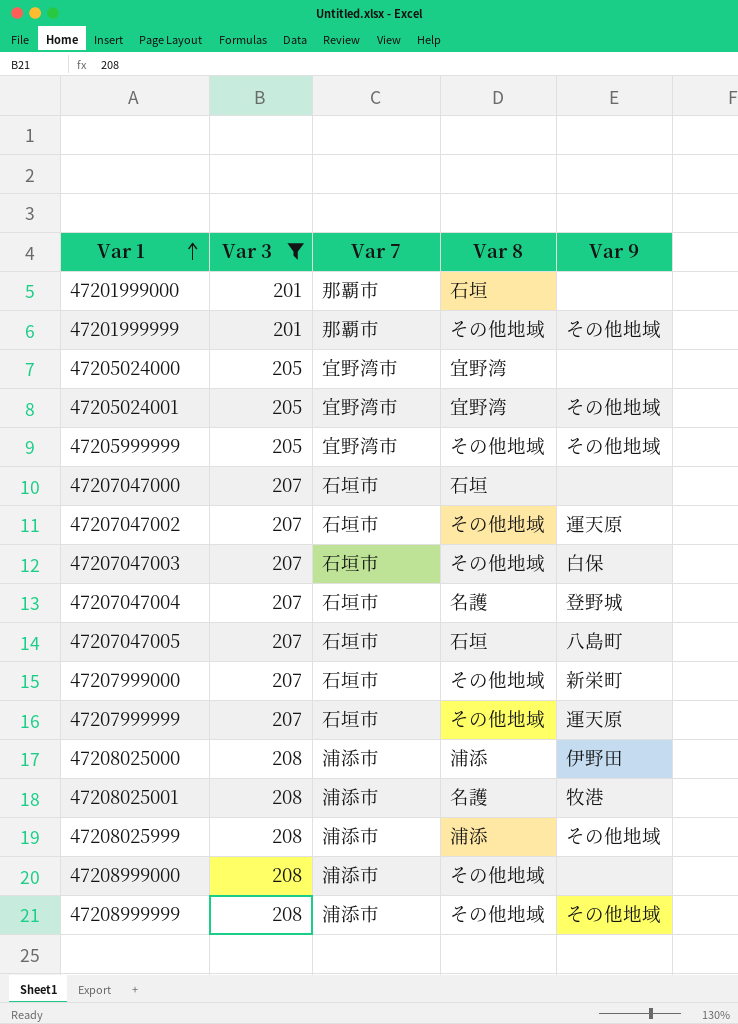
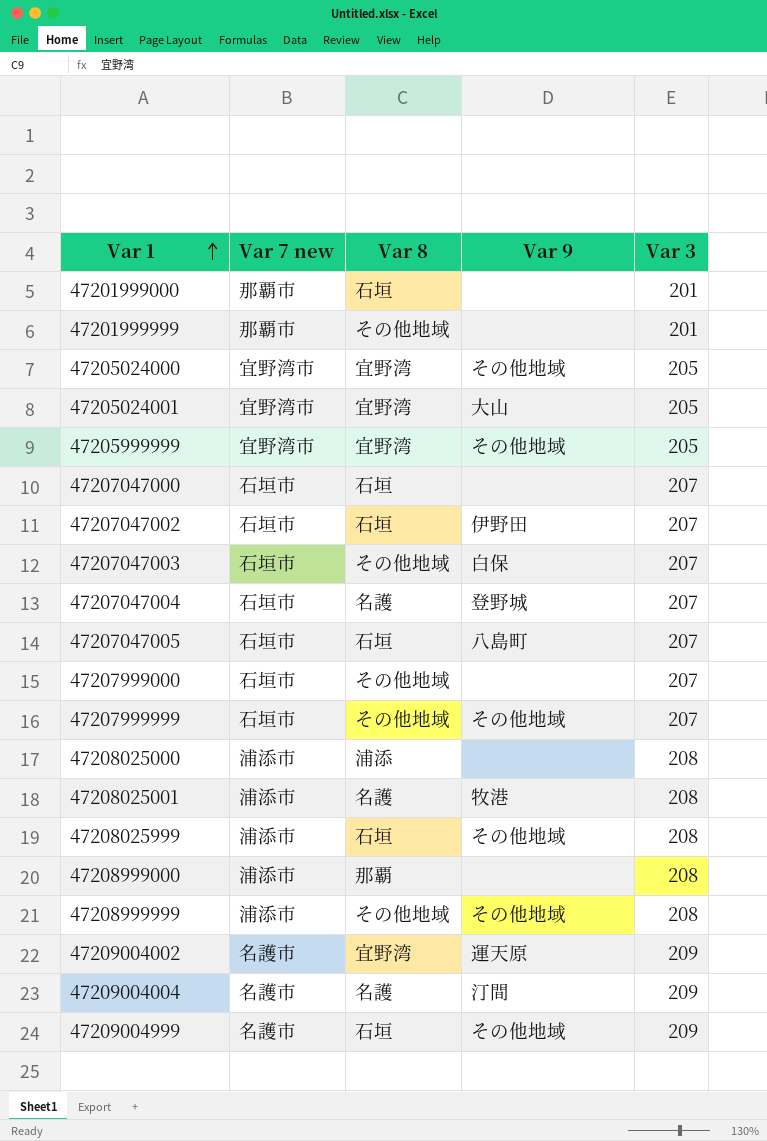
filter: Var 3 != 209 -> none
column name: Var 7 -> Var 7 new
column Var 3 | position: 2 -> 5
47201999999 | Var 9: その他地域 -> none
47205024000 | Var 9: none -> その他地域
47205024001 | Var 9: その他地域 -> 大山
47205999999 | Var 8: その他地域 -> 宜野湾
47207047002 | Var 8: その他地域 -> 石垣
47207047002 | Var 9: 運天原 -> 伊野田
47207999000 | Var 9: 新栄町 -> none
47207999999 | Var 9: 運天原 -> その他地域
47208025000 | Var 9: 伊野田 -> none
47208025999 | Var 8: 浦添 -> 石垣
47208999000 | Var 8: その他地域 -> 那覇

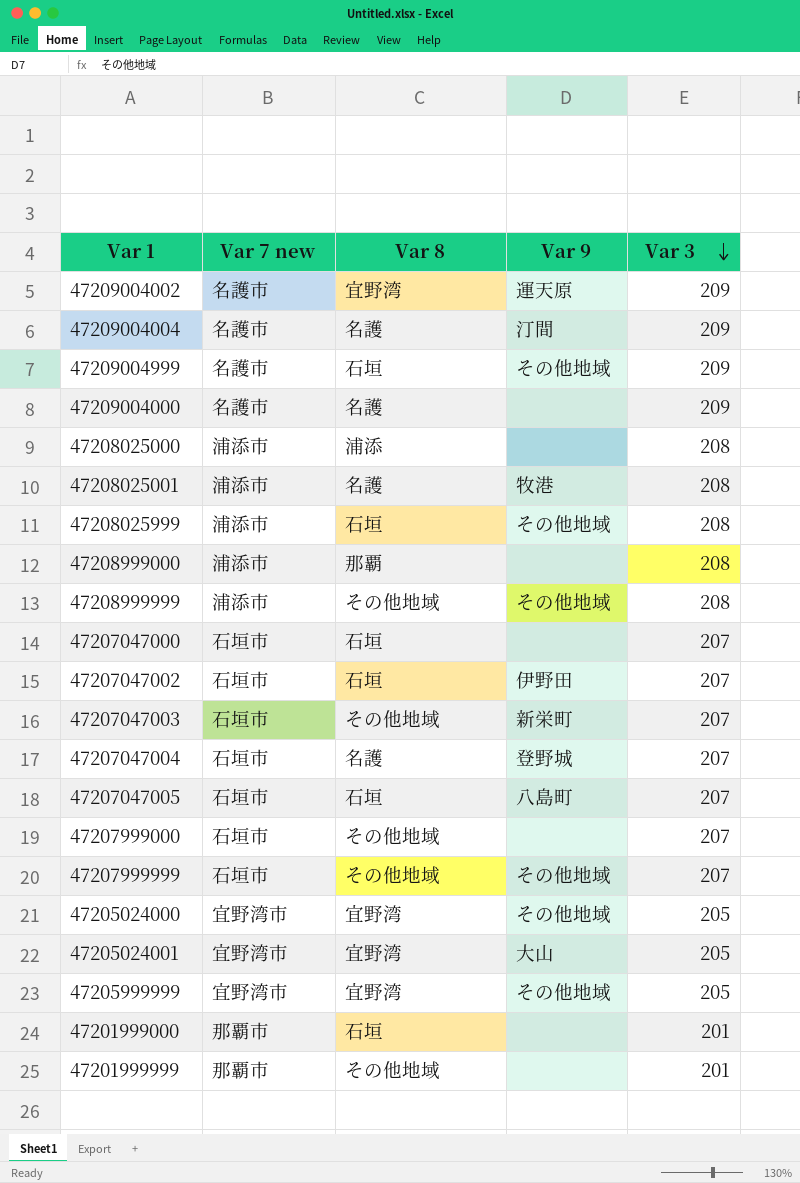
row order: Var 1 ascending -> Var 3 descending
row 47209004000: none -> 名護市 | 名護 | none | 209
47207047003 | Var 9: 白保 -> 新栄町

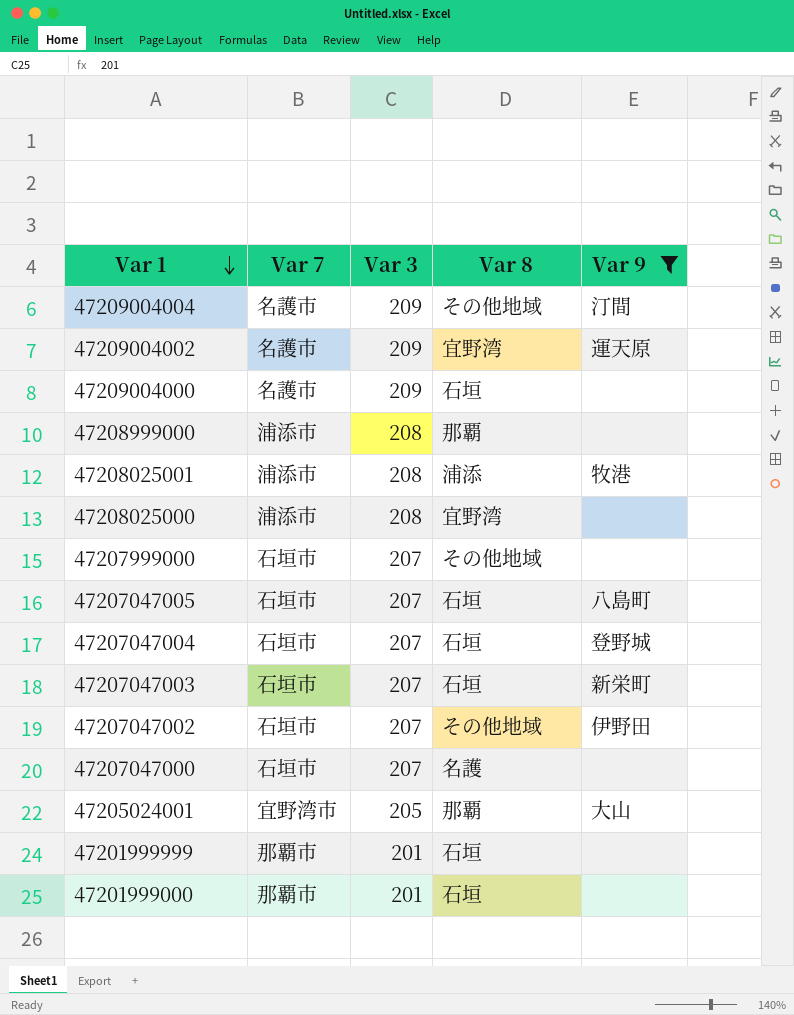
filter: none -> Var 9 != その他地域
row order: Var 3 descending -> Var 1 descending
column name: Var 7 new -> Var 7
column Var 3 | position: 5 -> 3
47209004004 | Var 8: 名護 -> その他地域
47209004000 | Var 8: 名護 -> 石垣
47208025001 | Var 8: 名護 -> 浦添
47208025000 | Var 8: 浦添 -> 宜野湾
47207047004 | Var 8: 名護 -> 石垣
47207047003 | Var 8: その他地域 -> 石垣
47207047002 | Var 8: 石垣 -> その他地域
47207047000 | Var 8: 石垣 -> 名護
47205024001 | Var 8: 宜野湾 -> 那覇
47201999999 | Var 8: その他地域 -> 石垣

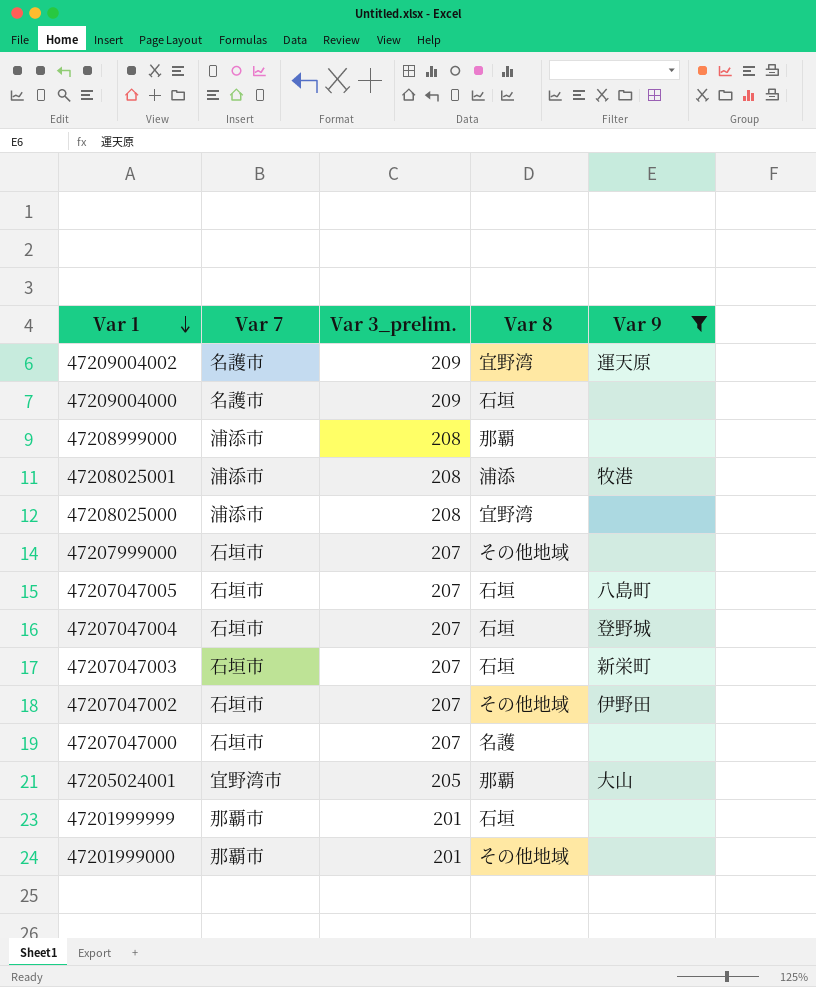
column name: Var 3 -> Var 3_prelim.
row 47209004004: 名護市 | 209 | その他地域 | 汀間 -> none
47201999000 | Var 8: 石垣 -> その他地域

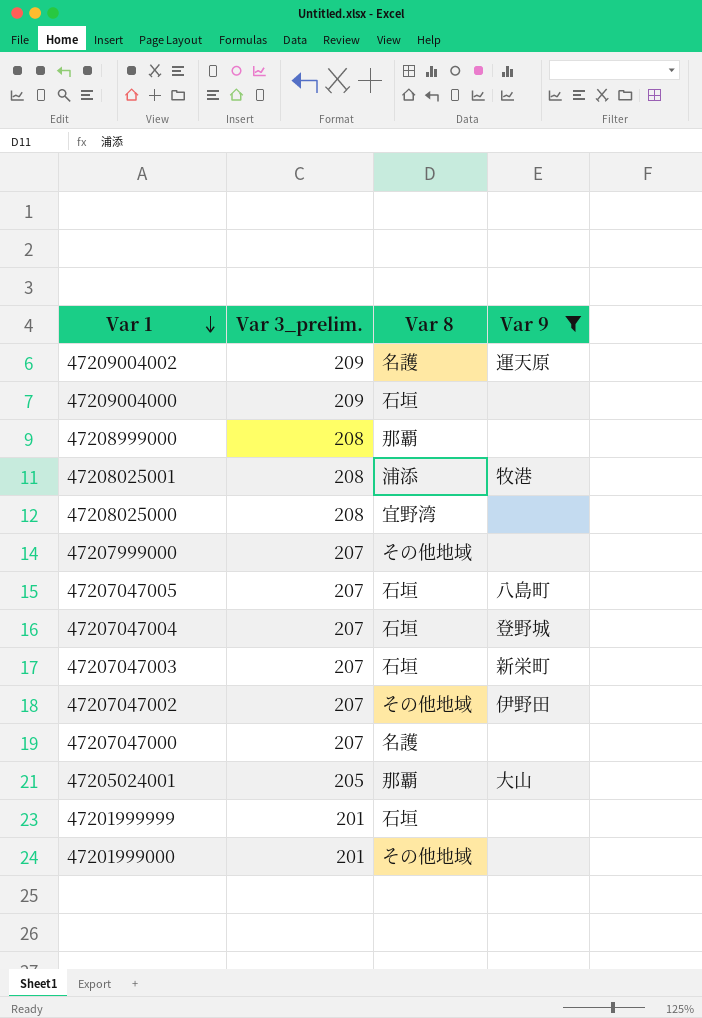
column Var 7 | position: 2 -> none
47209004002 | Var 8: 宜野湾 -> 名護

